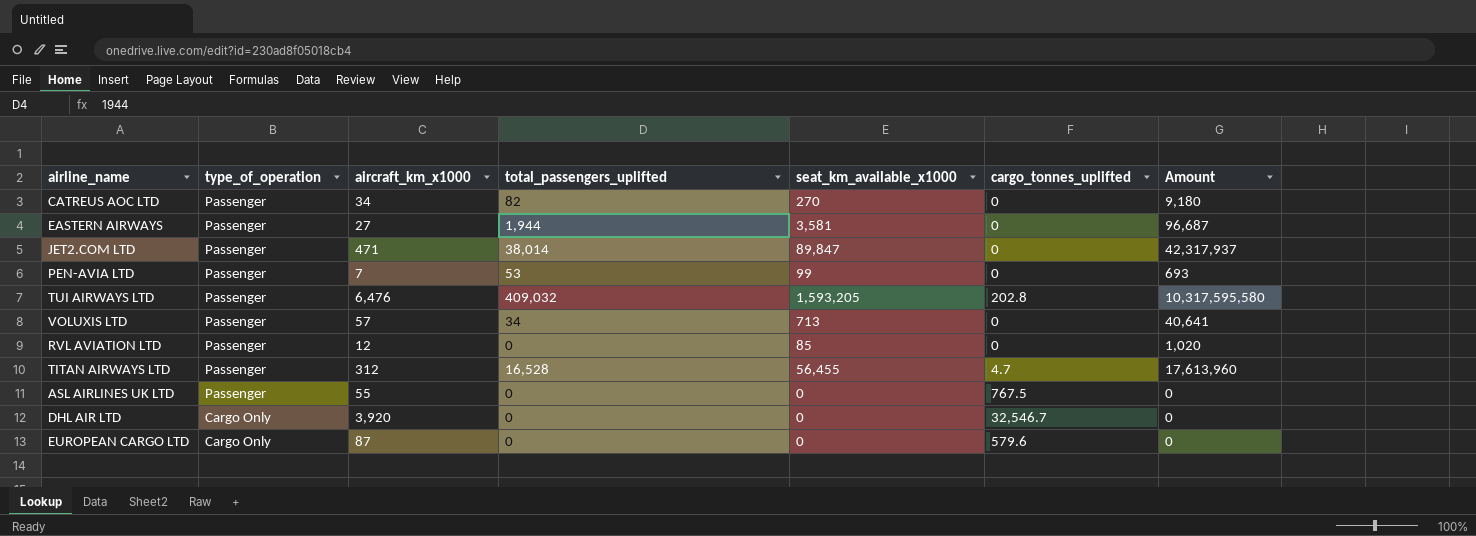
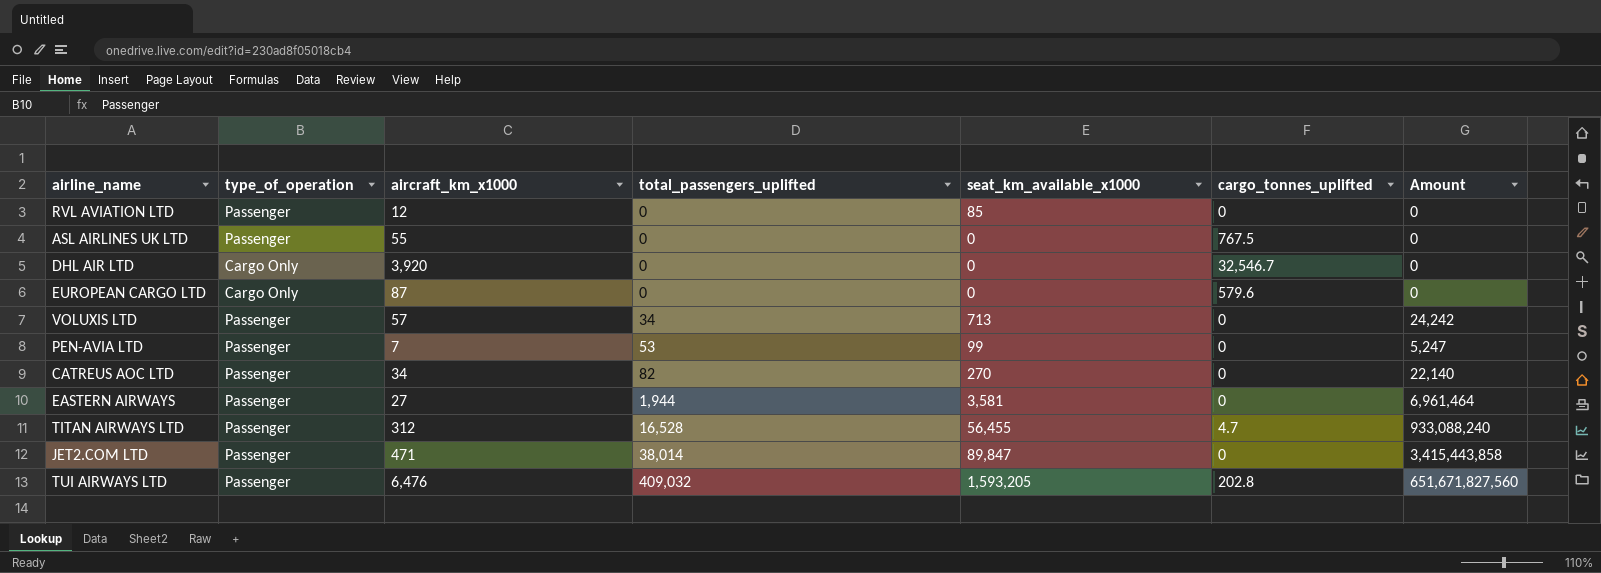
row order: type_of_operation descending -> total_passengers_uplifted ascending
column Amount | formula: [aircraft_km_x1000] * [seat_km_available_x1000] -> [total_passengers_uplifted] * [seat_km_available_x1000]

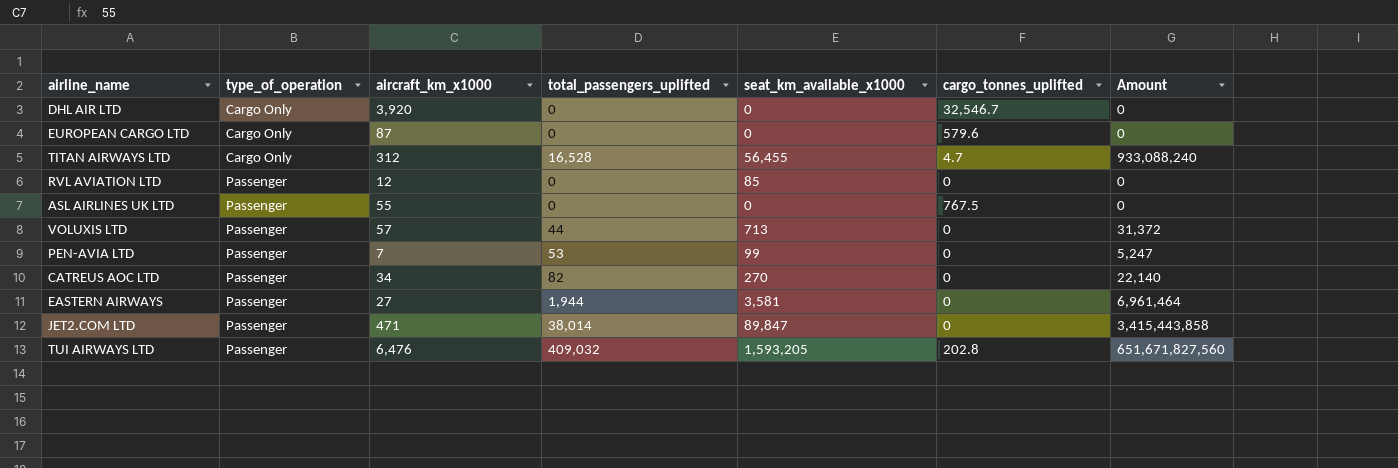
row order: total_passengers_uplifted ascending -> type_of_operation ascending
TITAN AIRWAYS LTD | type_of_operation: Passenger -> Cargo Only
VOLUXIS LTD | total_passengers_uplifted: 34 -> 44
VOLUXIS LTD | Amount: 24,242 -> 31,372

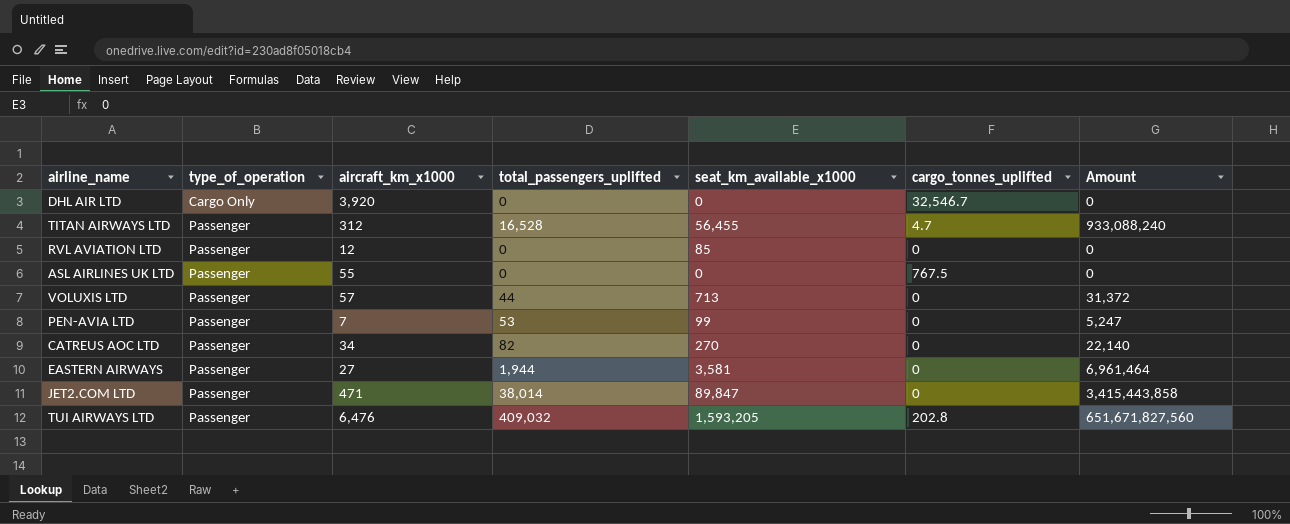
row EUROPEAN CARGO LTD: Cargo Only | 87 | 0 | 0 | 579.6 | 0 -> none
TITAN AIRWAYS LTD | type_of_operation: Cargo Only -> Passenger

